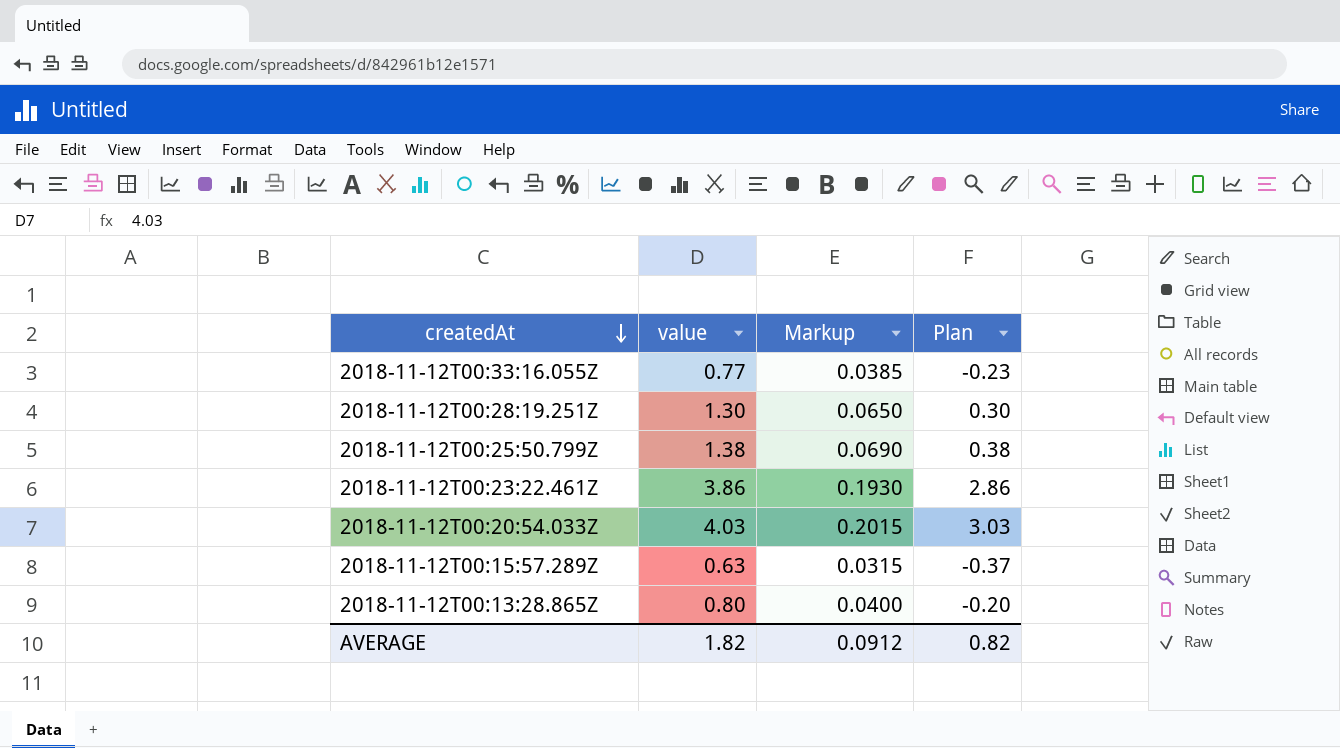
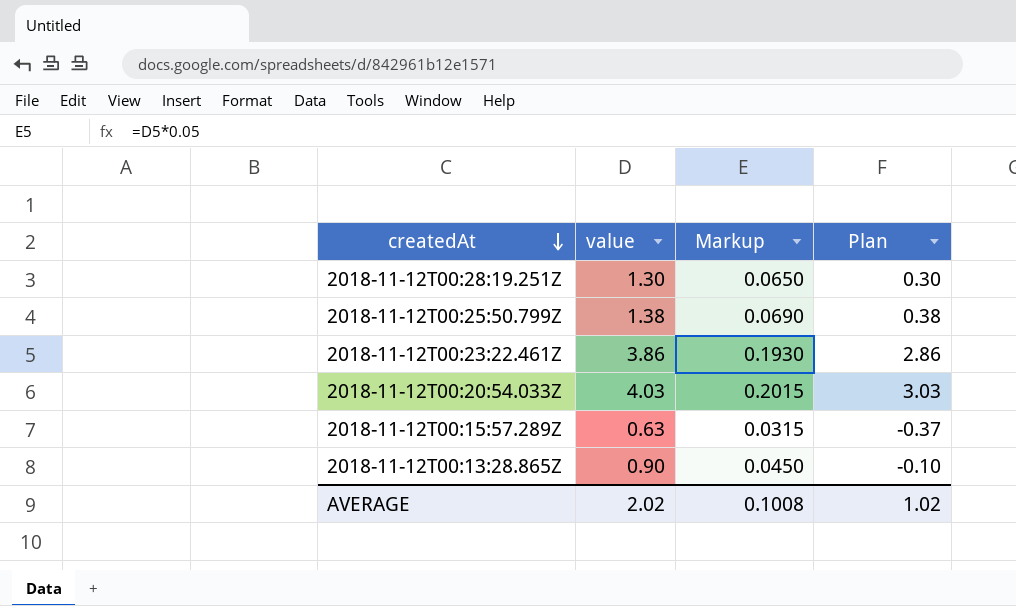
row 2018-11-12T00:33:16.055Z: 0.77 | 0.0385 | -0.23 -> none
2018-11-12T00:13:28.865Z | value: 0.80 -> 0.90
2018-11-12T00:13:28.865Z | Markup: 0.0400 -> 0.0450
2018-11-12T00:13:28.865Z | Plan: -0.20 -> -0.10
AVERAGE | value: 1.82 -> 2.02
AVERAGE | Markup: 0.0912 -> 0.1008
AVERAGE | Plan: 0.82 -> 1.02

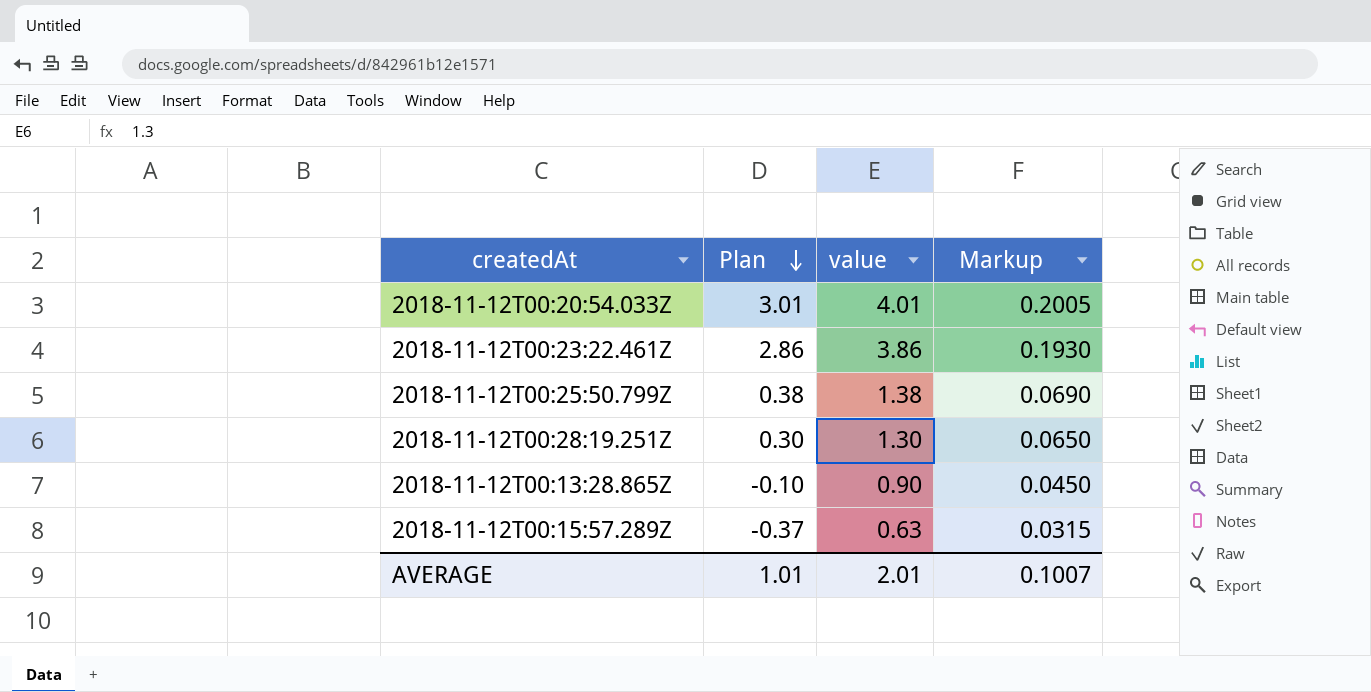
row order: createdAt descending -> Plan descending
column Plan | position: 4 -> 2
2018-11-12T00:20:54.033Z | Plan: 3.03 -> 3.01
2018-11-12T00:20:54.033Z | value: 4.03 -> 4.01
2018-11-12T00:20:54.033Z | Markup: 0.2015 -> 0.2005
AVERAGE | Plan: 1.02 -> 1.01
AVERAGE | value: 2.02 -> 2.01
AVERAGE | Markup: 0.1008 -> 0.1007

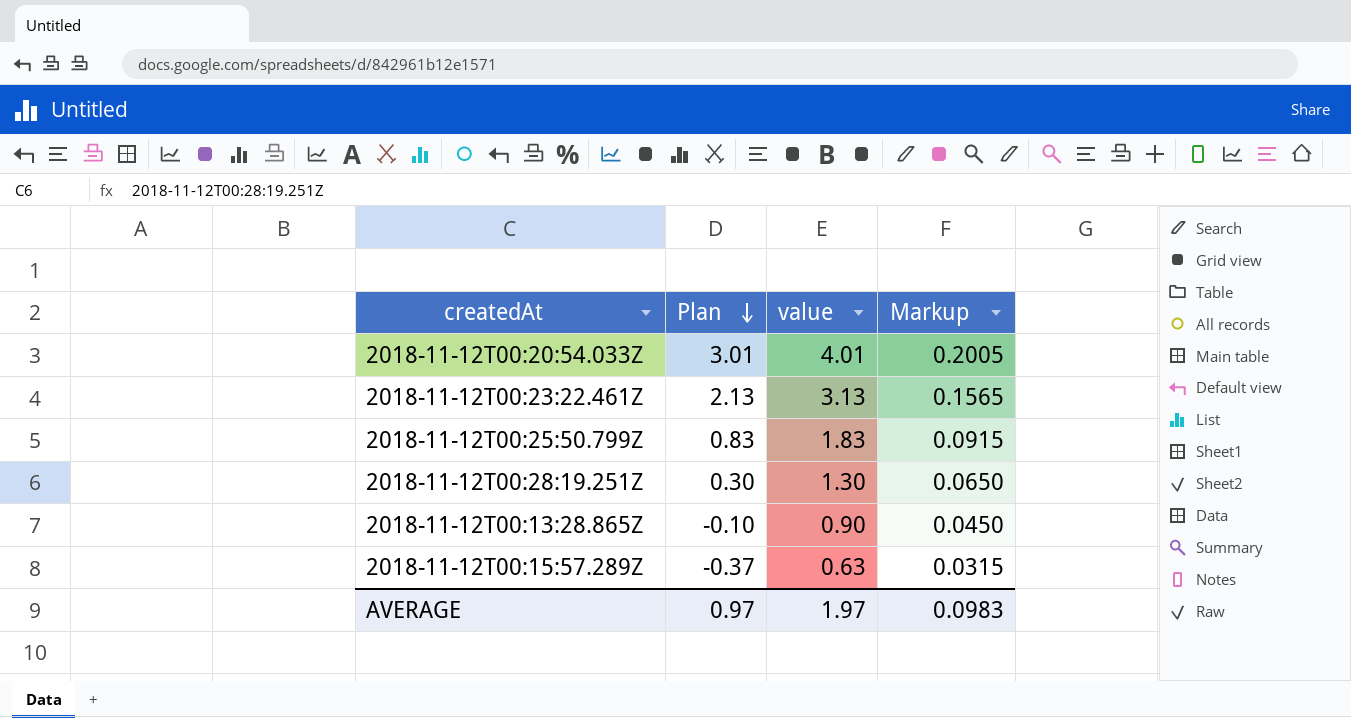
2018-11-12T00:23:22.461Z | Plan: 2.86 -> 2.13
2018-11-12T00:23:22.461Z | value: 3.86 -> 3.13
2018-11-12T00:23:22.461Z | Markup: 0.1930 -> 0.1565
2018-11-12T00:25:50.799Z | Plan: 0.38 -> 0.83
2018-11-12T00:25:50.799Z | value: 1.38 -> 1.83
2018-11-12T00:25:50.799Z | Markup: 0.0690 -> 0.0915
AVERAGE | Plan: 1.01 -> 0.97
AVERAGE | value: 2.01 -> 1.97
AVERAGE | Markup: 0.1007 -> 0.0983

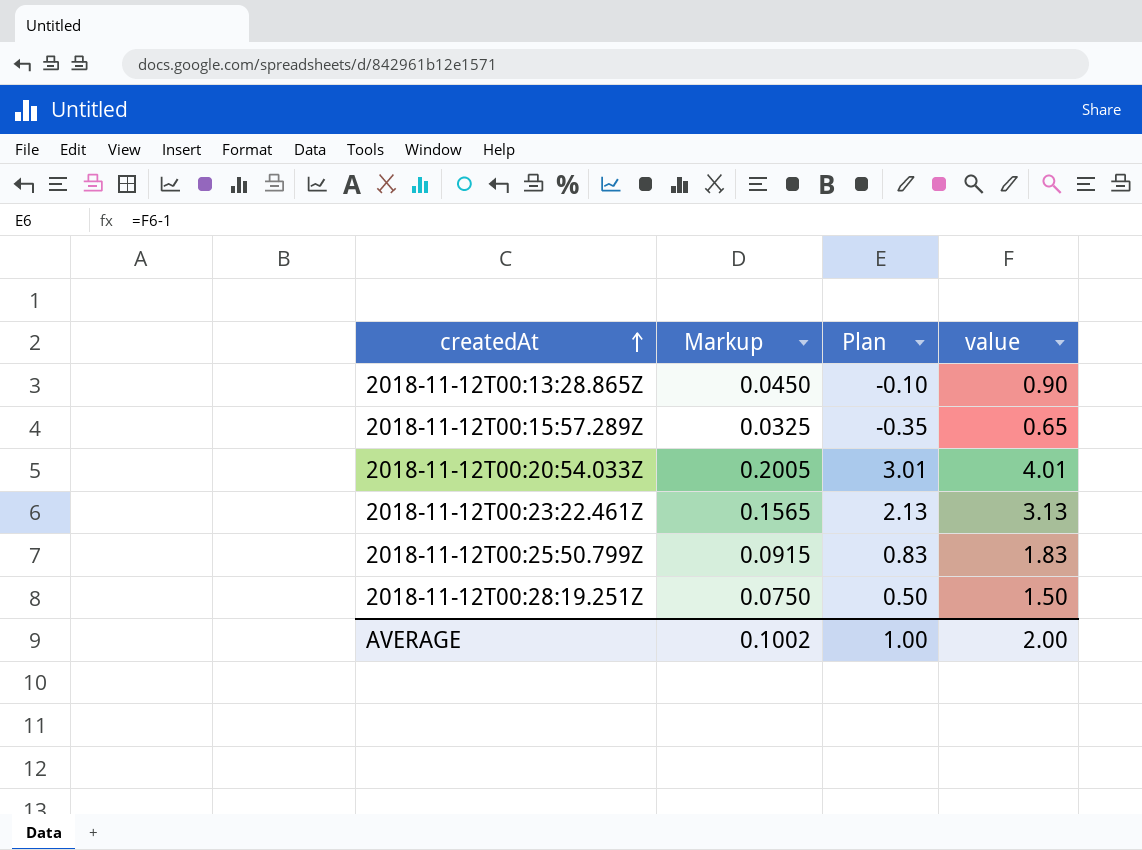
row order: Plan descending -> createdAt ascending
column Markup | position: 4 -> 2
2018-11-12T00:15:57.289Z | Markup: 0.0315 -> 0.0325
2018-11-12T00:15:57.289Z | Plan: -0.37 -> -0.35
2018-11-12T00:15:57.289Z | value: 0.63 -> 0.65
2018-11-12T00:28:19.251Z | Markup: 0.0650 -> 0.0750
2018-11-12T00:28:19.251Z | Plan: 0.30 -> 0.50
2018-11-12T00:28:19.251Z | value: 1.30 -> 1.50
AVERAGE | Markup: 0.0983 -> 0.1002
AVERAGE | Plan: 0.97 -> 1.00
AVERAGE | value: 1.97 -> 2.00

